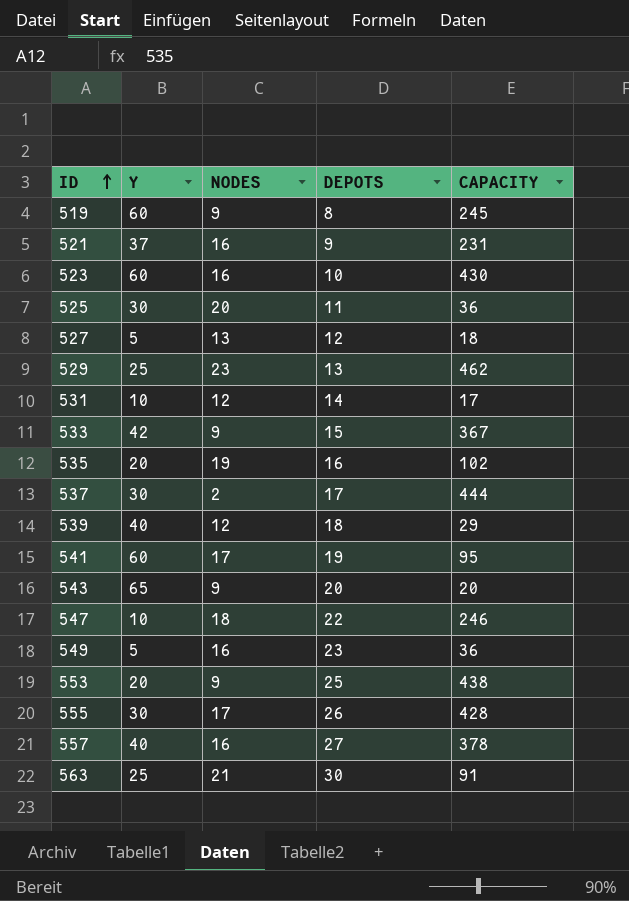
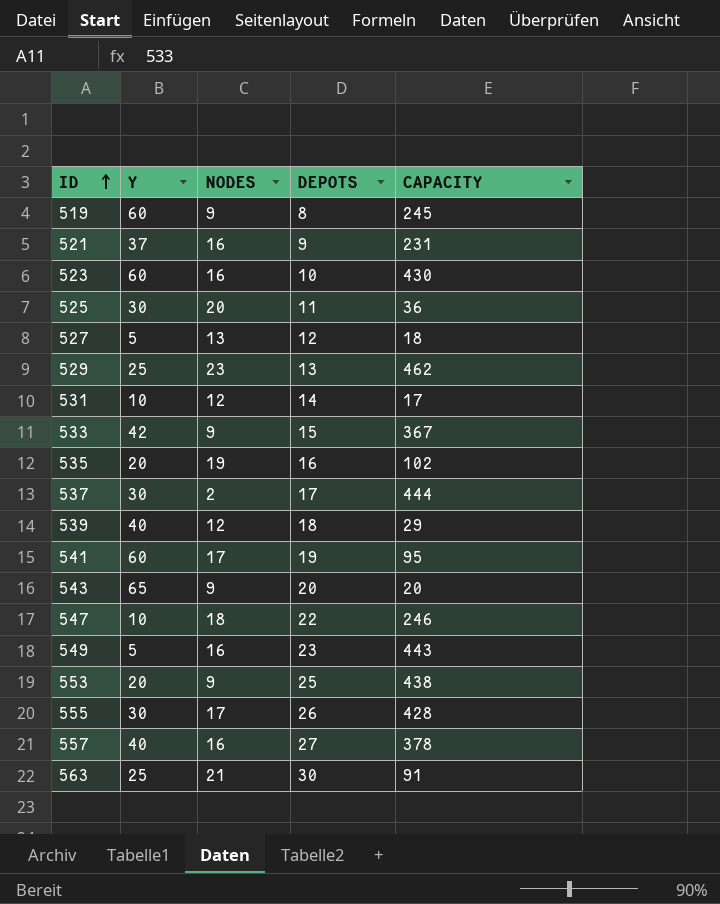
549 | CAPACITY: 36 -> 443

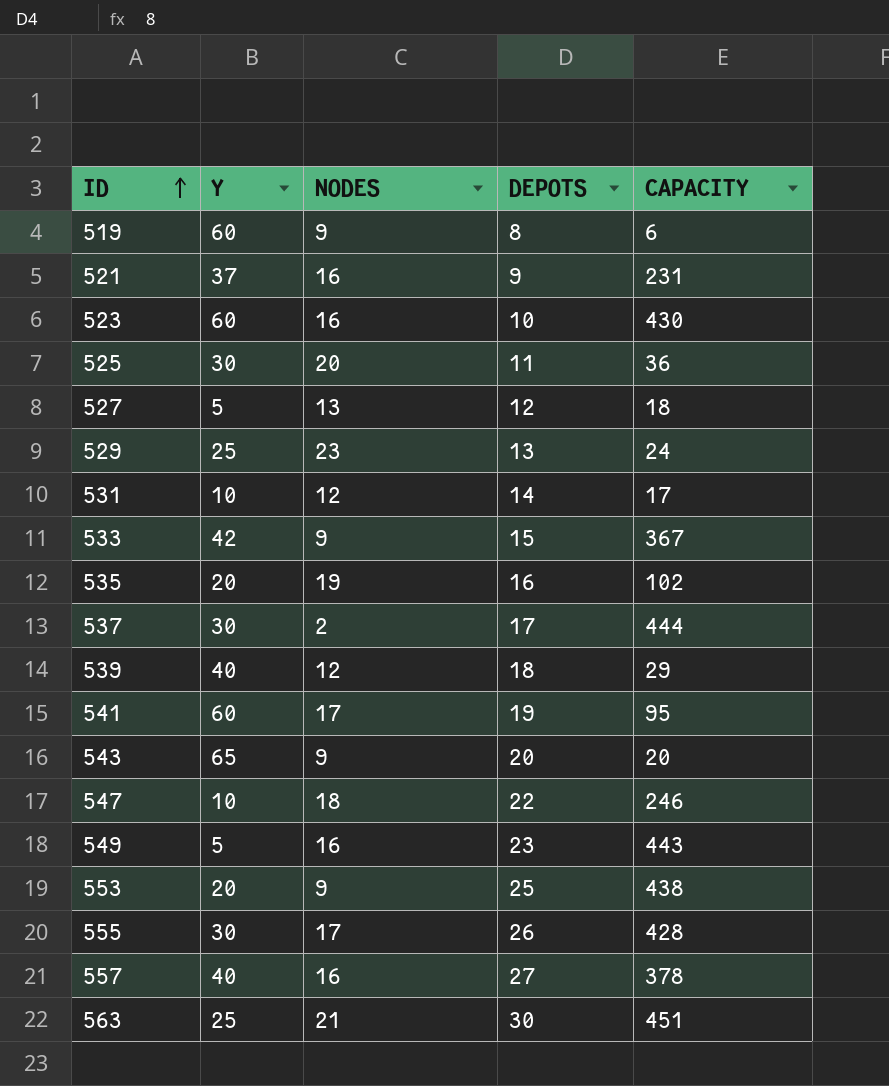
519 | CAPACITY: 245 -> 6
529 | CAPACITY: 462 -> 24
563 | CAPACITY: 91 -> 451

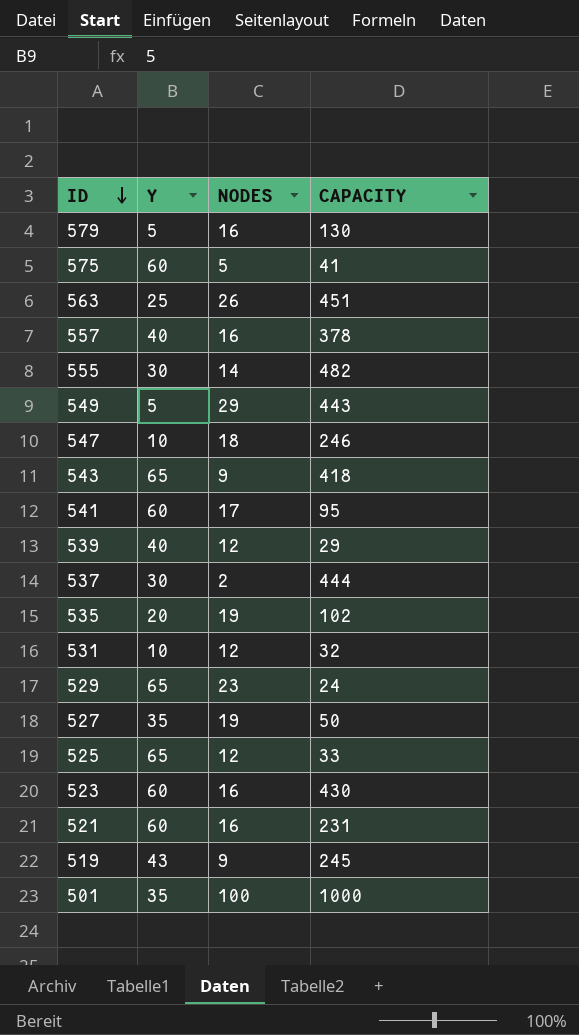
row order: ID ascending -> ID descending
column DEPOTS | position: 4 -> none
row 533: 42 | 9 | 15 | 367 -> none
row 553: 20 | 9 | 25 | 438 -> none
row 579: none -> 5 | 16 | 130
row 575: none -> 60 | 5 | 41
563 | NODES: 21 -> 26
555 | NODES: 17 -> 14
555 | CAPACITY: 428 -> 482
549 | NODES: 16 -> 29
543 | CAPACITY: 20 -> 418
531 | CAPACITY: 17 -> 32
529 | Y: 25 -> 65
527 | Y: 5 -> 35
527 | NODES: 13 -> 19
527 | CAPACITY: 18 -> 50
525 | Y: 30 -> 65
525 | NODES: 20 -> 12
525 | CAPACITY: 36 -> 33
521 | Y: 37 -> 60
519 | Y: 60 -> 43
519 | CAPACITY: 6 -> 245
row 501: none -> 35 | 100 | 1000

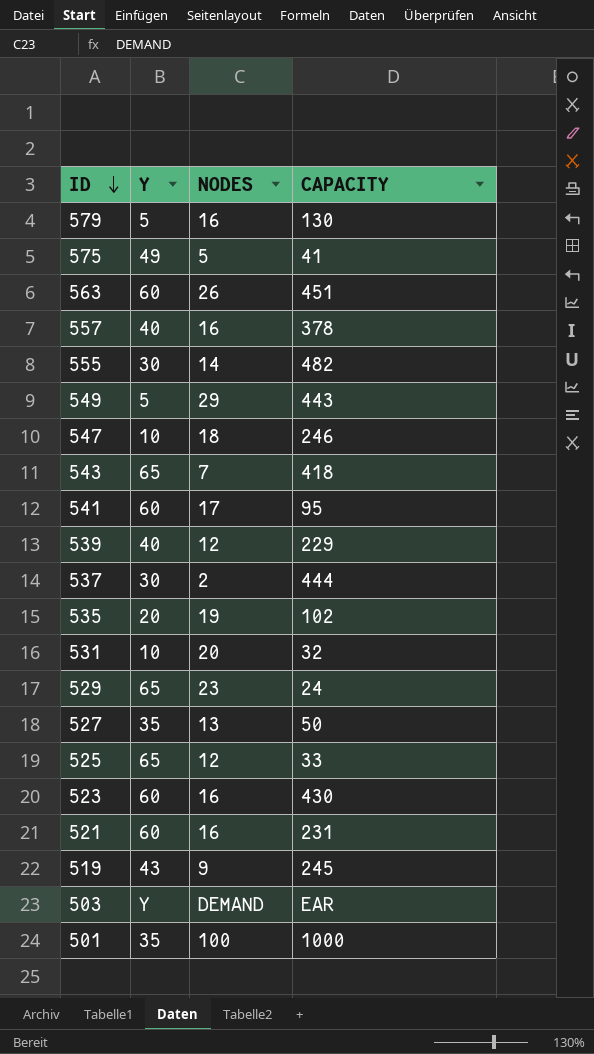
575 | Y: 60 -> 49
563 | Y: 25 -> 60
543 | NODES: 9 -> 7
539 | CAPACITY: 29 -> 229
531 | NODES: 12 -> 20
527 | NODES: 19 -> 13
row 503: none -> Y | DEMAND | EAR

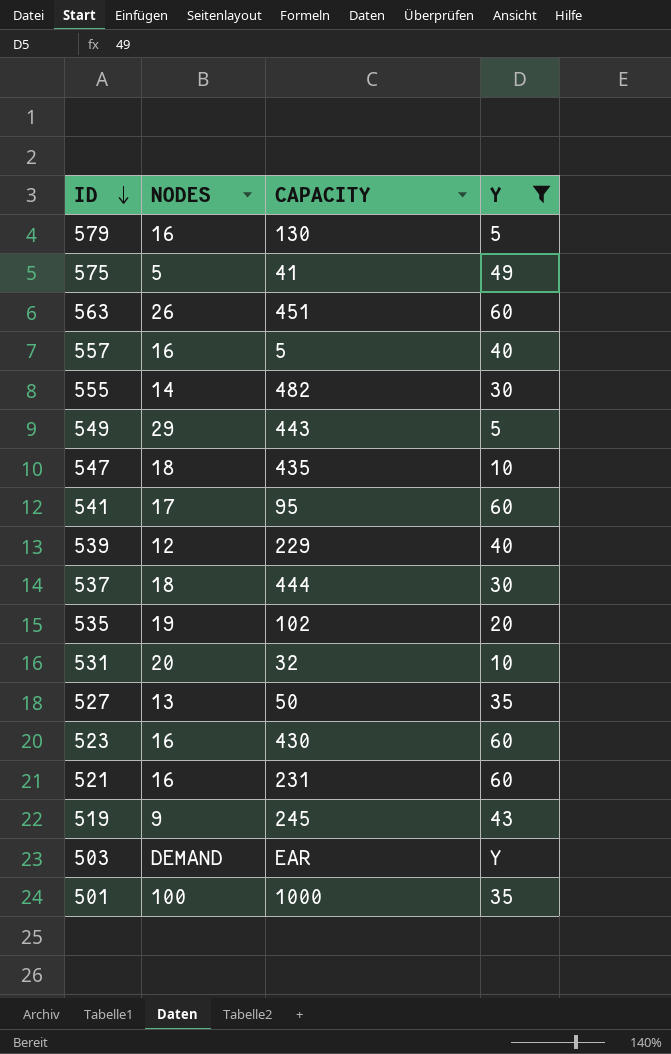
filter: none -> Y != 65
column Y | position: 2 -> 4
557 | CAPACITY: 378 -> 5
547 | CAPACITY: 246 -> 435
537 | NODES: 2 -> 18

